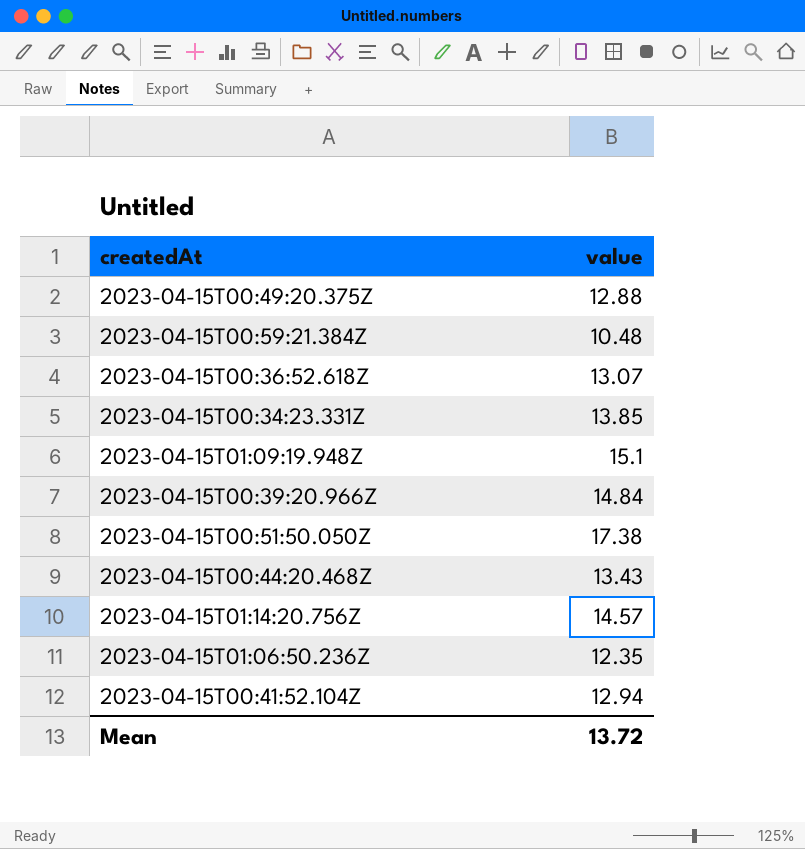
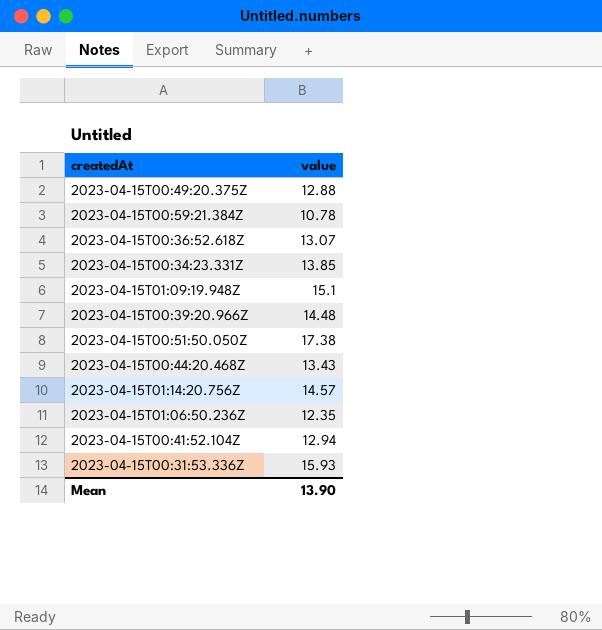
2023-04-15T00:59:21.384Z | value: 10.48 -> 10.78
2023-04-15T00:39:20.966Z | value: 14.84 -> 14.48
row 2023-04-15T00:31:53.336Z: none -> 15.93
Mean | value: 13.72 -> 13.90

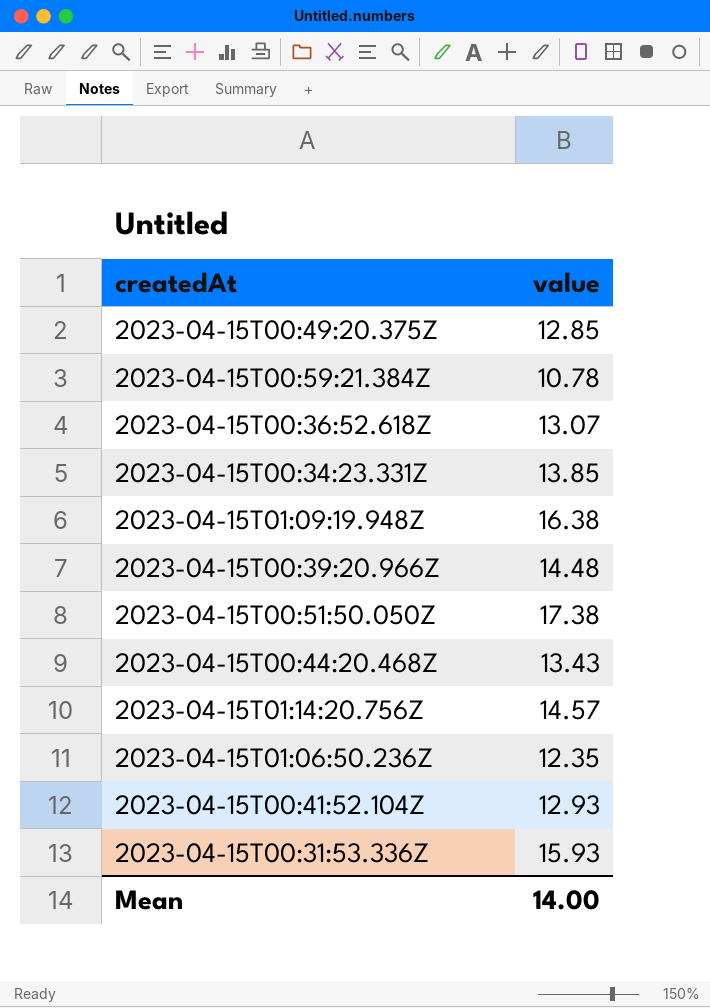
2023-04-15T00:49:20.375Z | value: 12.88 -> 12.85
2023-04-15T01:09:19.948Z | value: 15.1 -> 16.38
2023-04-15T00:41:52.104Z | value: 12.94 -> 12.93
Mean | value: 13.90 -> 14.00

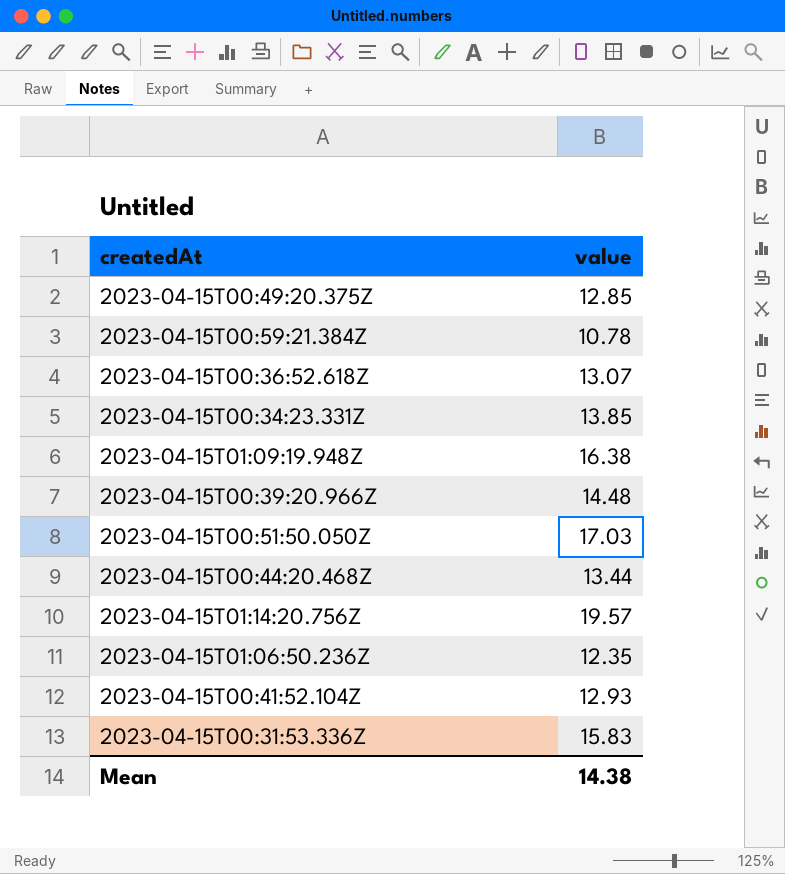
2023-04-15T00:51:50.050Z | value: 17.38 -> 17.03
2023-04-15T00:44:20.468Z | value: 13.43 -> 13.44
2023-04-15T01:14:20.756Z | value: 14.57 -> 19.57
2023-04-15T00:31:53.336Z | value: 15.93 -> 15.83
Mean | value: 14.00 -> 14.38

